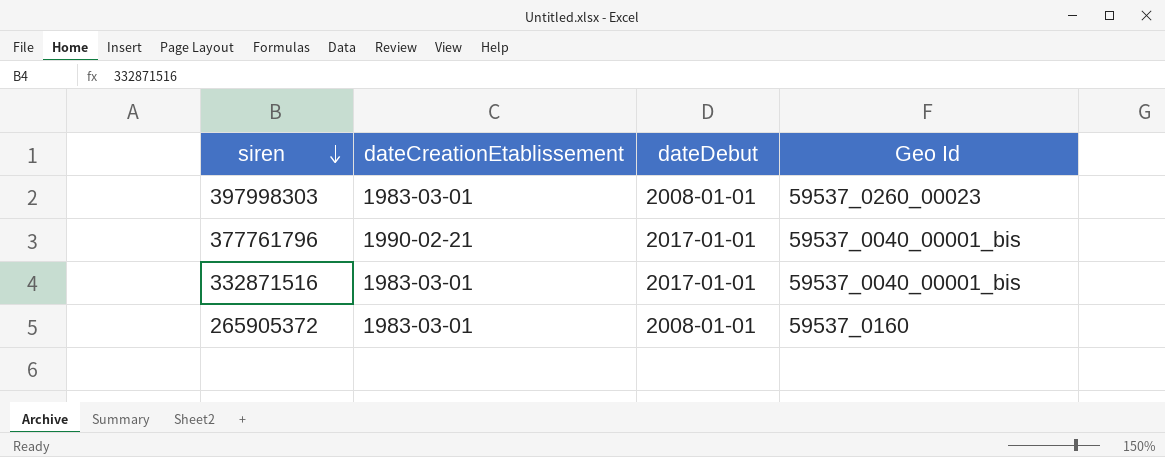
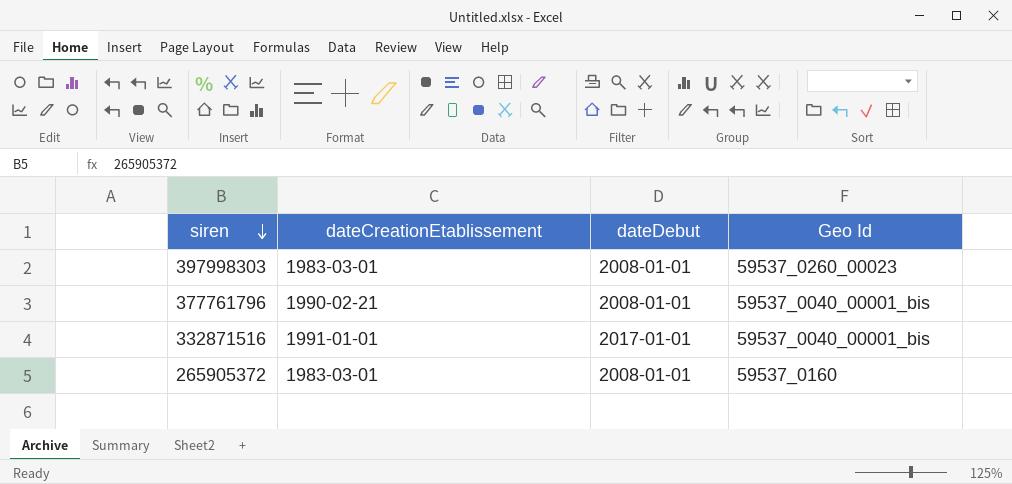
377761796 | dateDebut: 2017-01-01 -> 2008-01-01
332871516 | dateCreationEtablissement: 1983-03-01 -> 1991-01-01

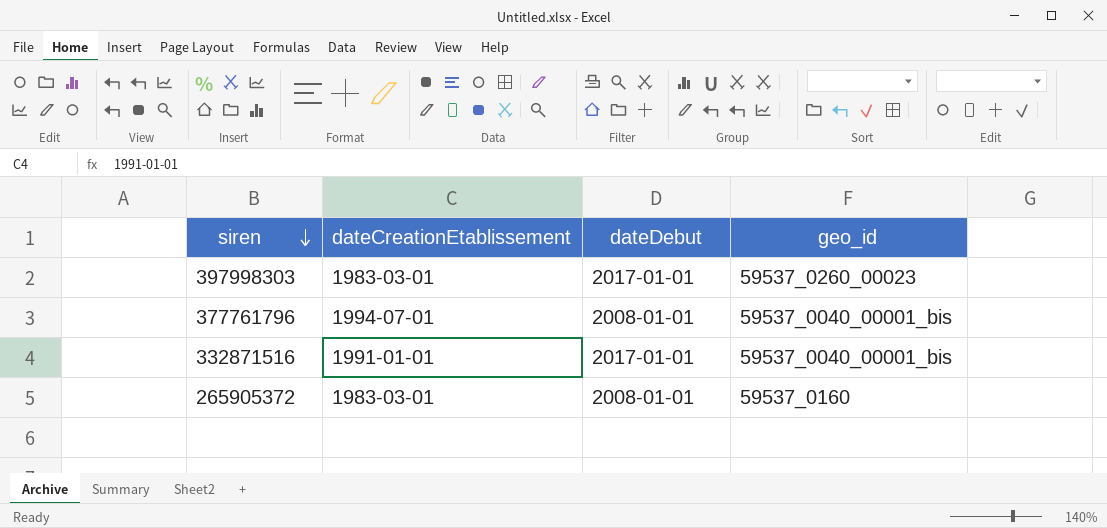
column name: Geo Id -> geo_id
397998303 | dateDebut: 2008-01-01 -> 2017-01-01
377761796 | dateCreationEtablissement: 1990-02-21 -> 1994-07-01

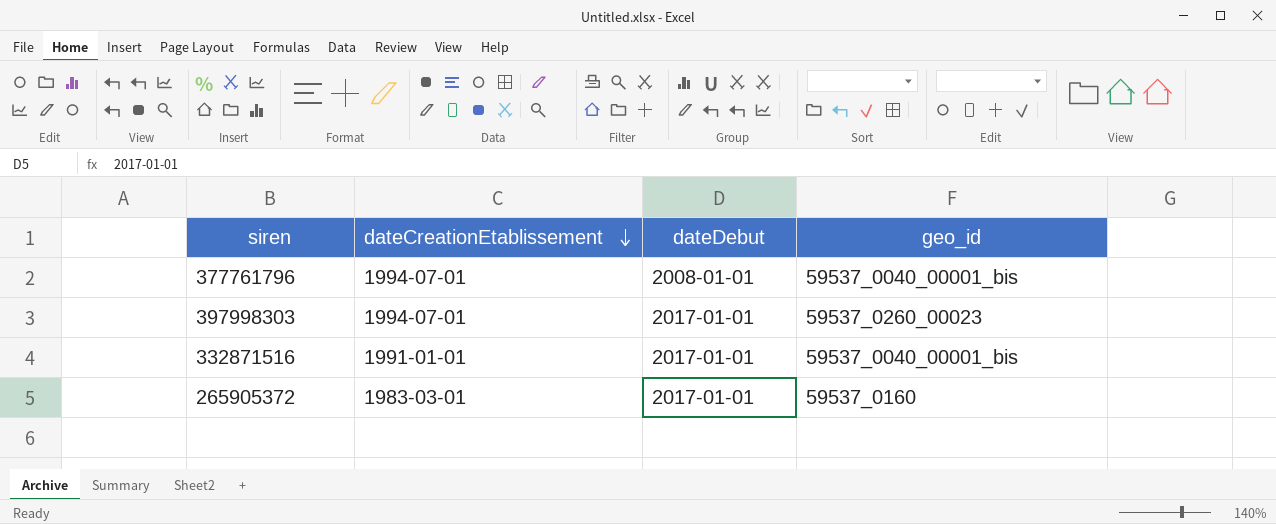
row order: siren descending -> dateCreationEtablissement descending
397998303 | dateCreationEtablissement: 1983-03-01 -> 1994-07-01
265905372 | dateDebut: 2008-01-01 -> 2017-01-01

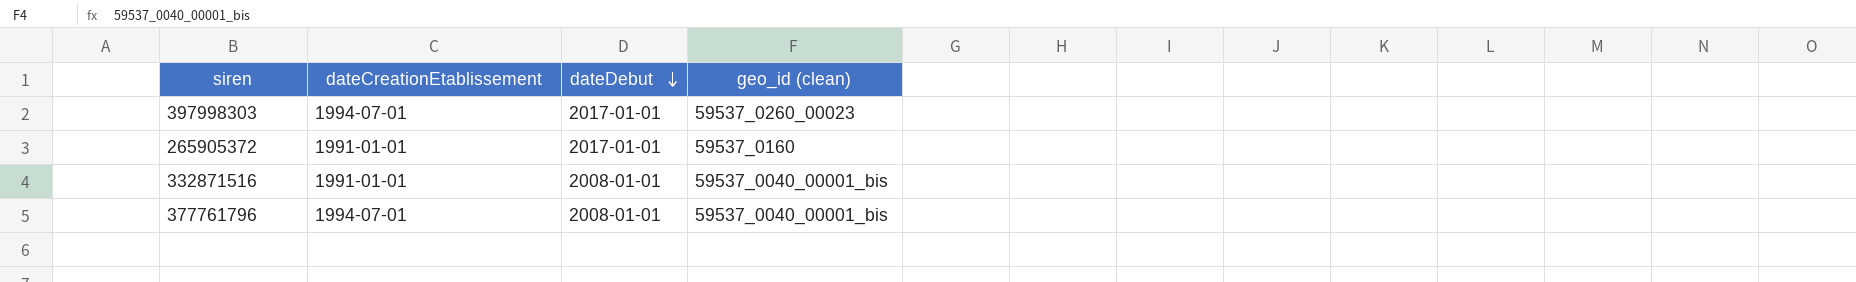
row order: dateCreationEtablissement descending -> dateDebut descending
column name: geo_id -> geo_id (clean)
265905372 | dateCreationEtablissement: 1983-03-01 -> 1991-01-01
332871516 | dateDebut: 2017-01-01 -> 2008-01-01

